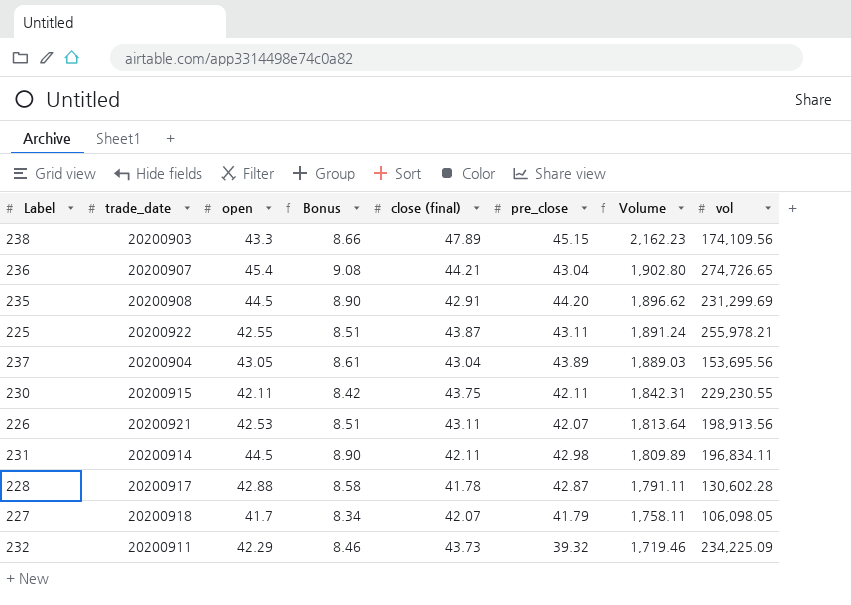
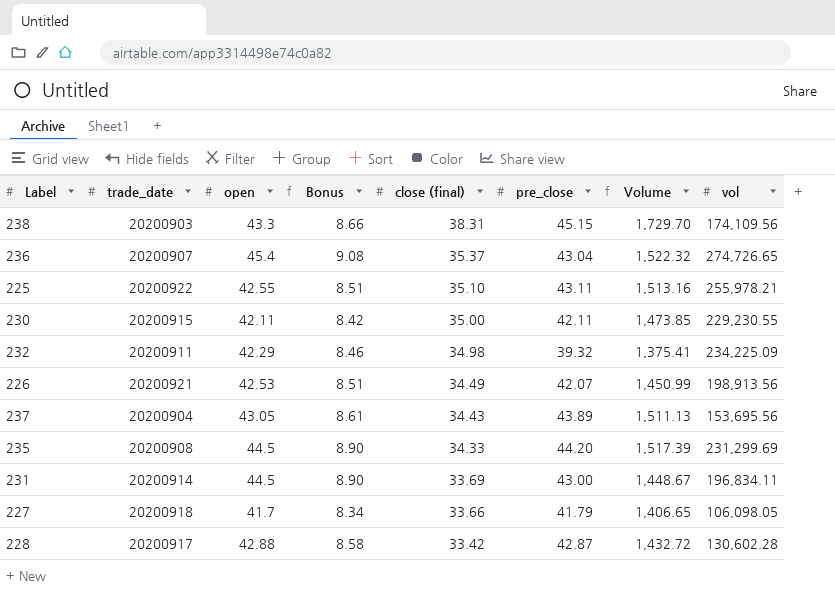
row order: Volume descending -> close (final) descending
238 | close (final): 47.89 -> 38.31
238 | Volume: 2,162.23 -> 1,729.70
236 | close (final): 44.21 -> 35.37
236 | Volume: 1,902.80 -> 1,522.32
225 | close (final): 43.87 -> 35.10
225 | Volume: 1,891.24 -> 1,513.16
230 | close (final): 43.75 -> 35.00
230 | Volume: 1,842.31 -> 1,473.85
232 | close (final): 43.73 -> 34.98
232 | Volume: 1,719.46 -> 1,375.41
226 | close (final): 43.11 -> 34.49
226 | Volume: 1,813.64 -> 1,450.99
237 | close (final): 43.04 -> 34.43
237 | Volume: 1,889.03 -> 1,511.13
235 | close (final): 42.91 -> 34.33
235 | Volume: 1,896.62 -> 1,517.39
231 | close (final): 42.11 -> 33.69
231 | pre_close: 42.98 -> 43.00
231 | Volume: 1,809.89 -> 1,448.67
227 | close (final): 42.07 -> 33.66
227 | Volume: 1,758.11 -> 1,406.65
228 | close (final): 41.78 -> 33.42
228 | Volume: 1,791.11 -> 1,432.72

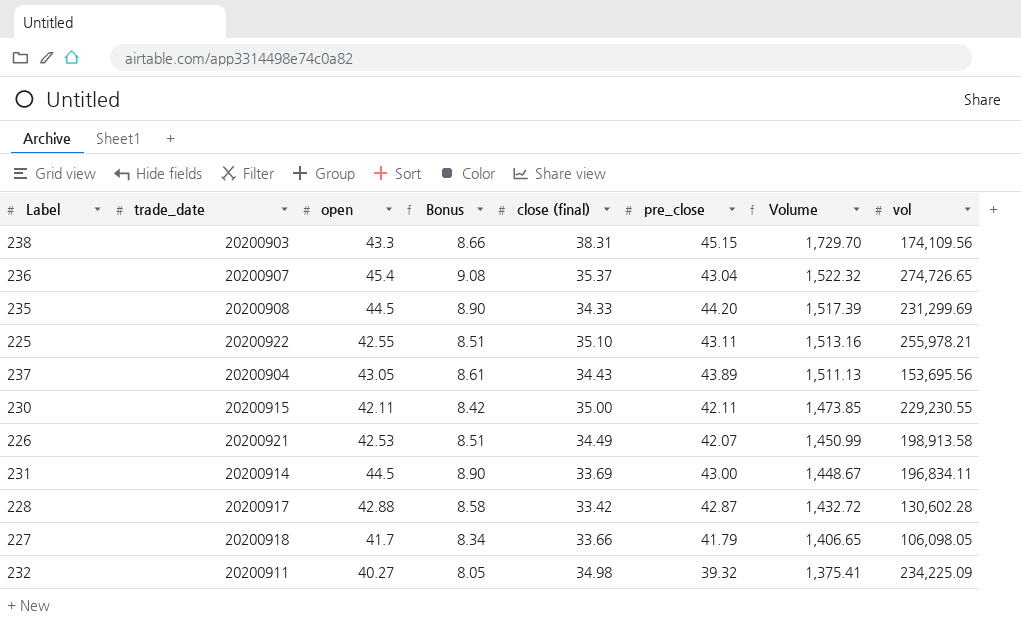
row order: close (final) descending -> Volume descending
226 | vol: 198,913.56 -> 198,913.58
232 | open: 42.29 -> 40.27
232 | Bonus: 8.46 -> 8.05

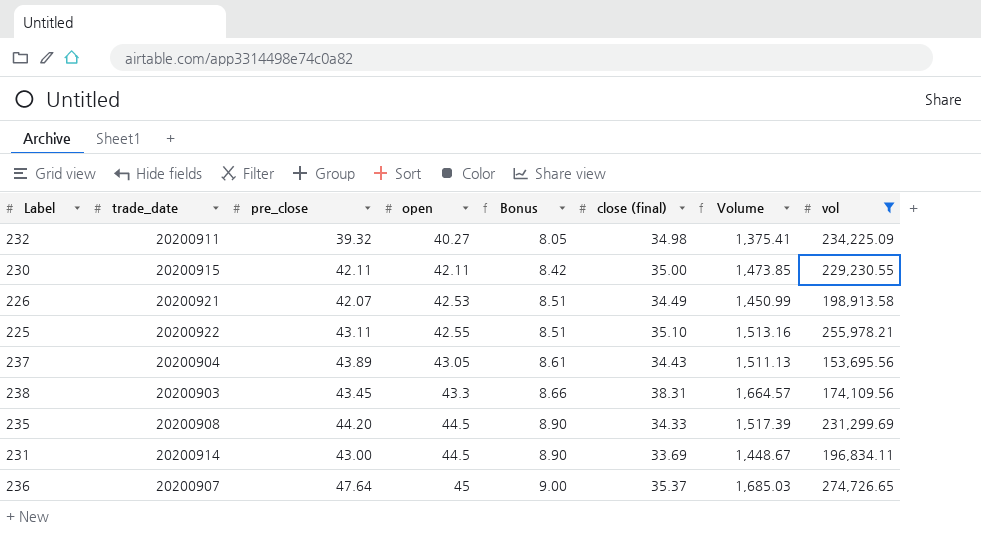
filter: none -> vol >= 153,695.56
row order: Volume descending -> open ascending
column pre_close | position: 6 -> 3
238 | pre_close: 45.15 -> 43.45
238 | Volume: 1,729.70 -> 1,664.57
236 | pre_close: 43.04 -> 47.64
236 | open: 45.4 -> 45
236 | Bonus: 9.08 -> 9.00
236 | Volume: 1,522.32 -> 1,685.03

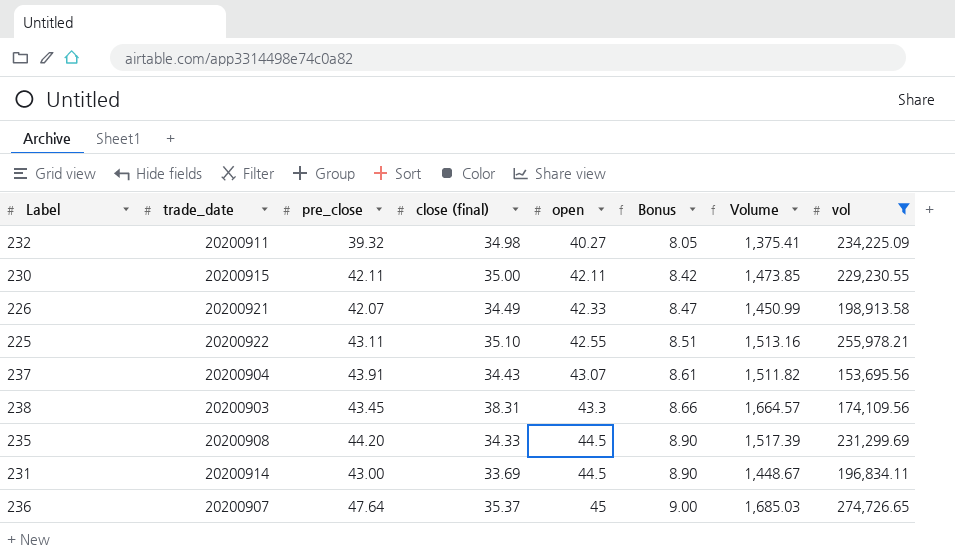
column close (final) | position: 6 -> 4
226 | open: 42.53 -> 42.33
226 | Bonus: 8.51 -> 8.47
237 | pre_close: 43.89 -> 43.91
237 | open: 43.05 -> 43.07
237 | Volume: 1,511.13 -> 1,511.82

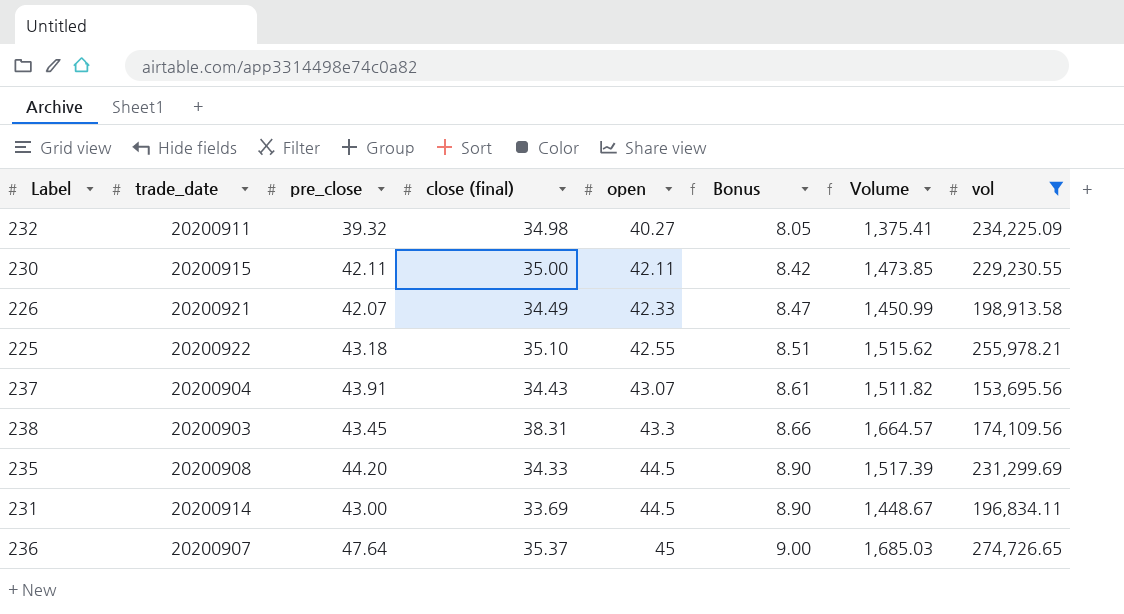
225 | pre_close: 43.11 -> 43.18
225 | Volume: 1,513.16 -> 1,515.62

